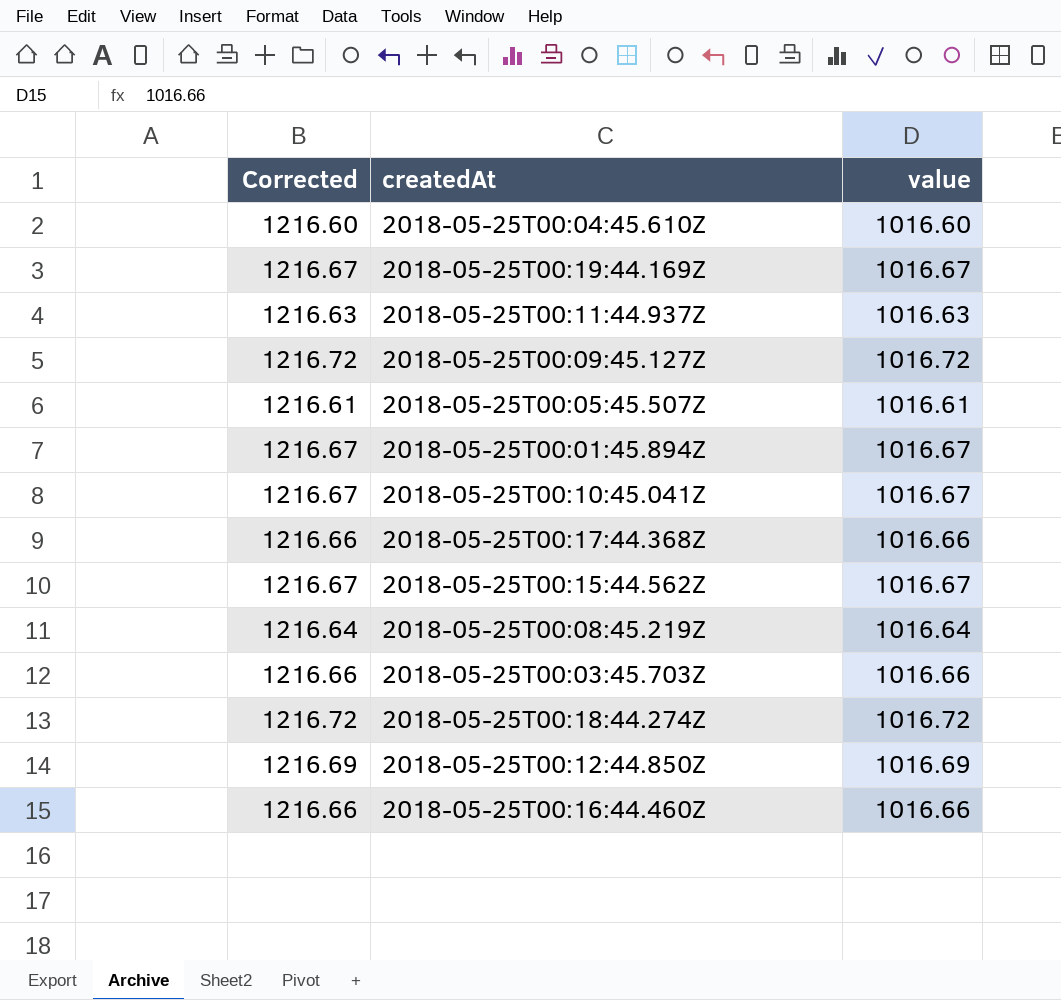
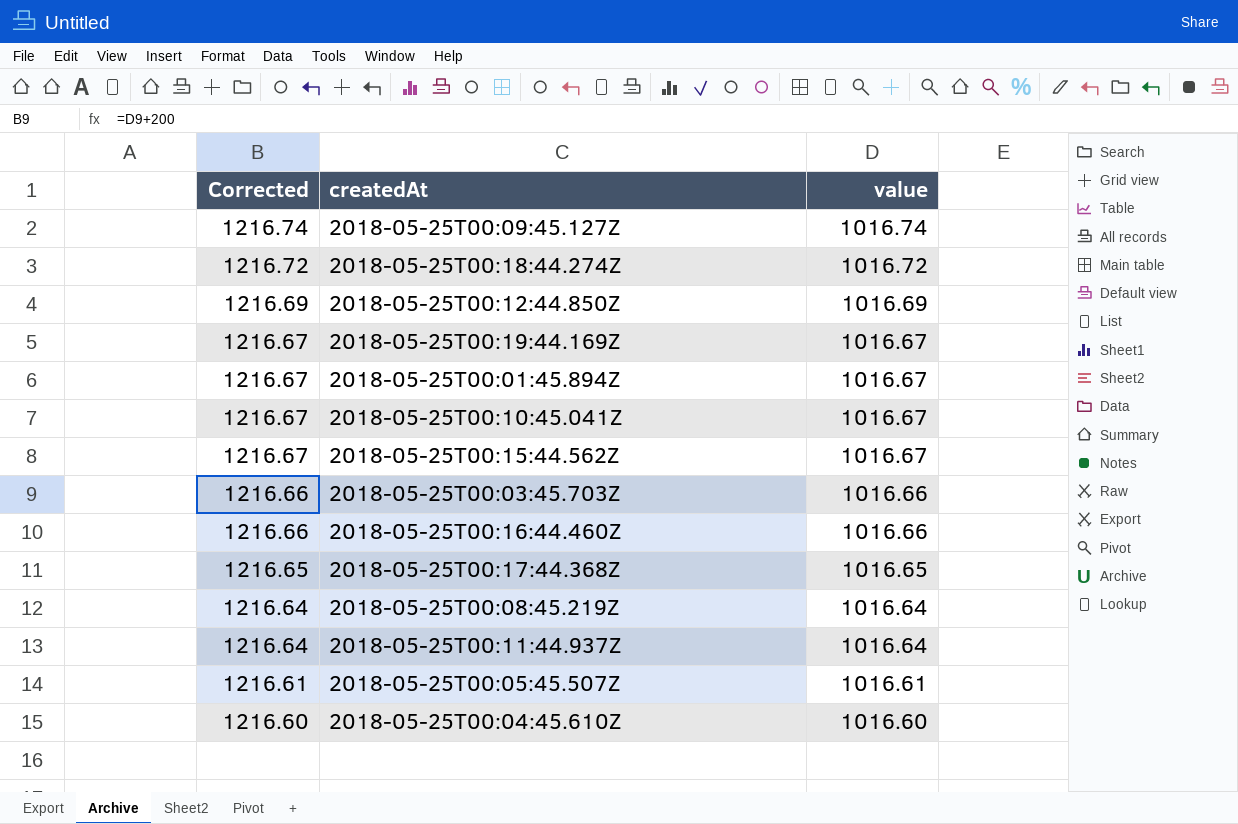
row order: none -> Corrected descending
2018-05-25T00:09:45.127Z | Corrected: 1216.72 -> 1216.74
2018-05-25T00:09:45.127Z | value: 1016.72 -> 1016.74
2018-05-25T00:17:44.368Z | Corrected: 1216.66 -> 1216.65
2018-05-25T00:17:44.368Z | value: 1016.66 -> 1016.65
2018-05-25T00:11:44.937Z | Corrected: 1216.63 -> 1216.64
2018-05-25T00:11:44.937Z | value: 1016.63 -> 1016.64

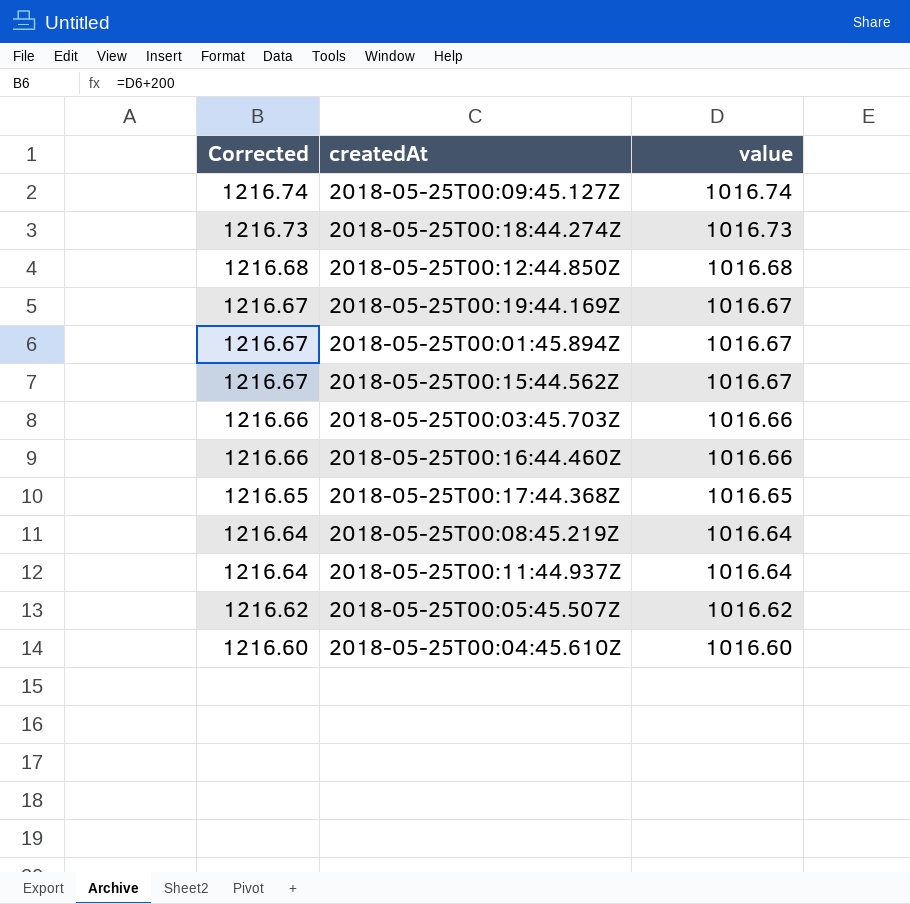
row 2018-05-25T00:10:45.041Z: 1216.67 | 1016.67 -> none
2018-05-25T00:18:44.274Z | Corrected: 1216.72 -> 1216.73
2018-05-25T00:18:44.274Z | value: 1016.72 -> 1016.73
2018-05-25T00:12:44.850Z | Corrected: 1216.69 -> 1216.68
2018-05-25T00:12:44.850Z | value: 1016.69 -> 1016.68
2018-05-25T00:05:45.507Z | Corrected: 1216.61 -> 1216.62
2018-05-25T00:05:45.507Z | value: 1016.61 -> 1016.62

